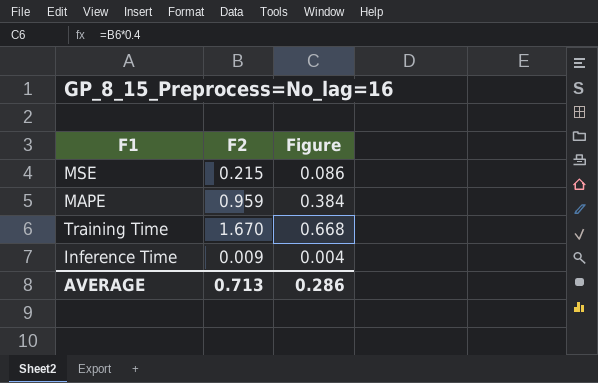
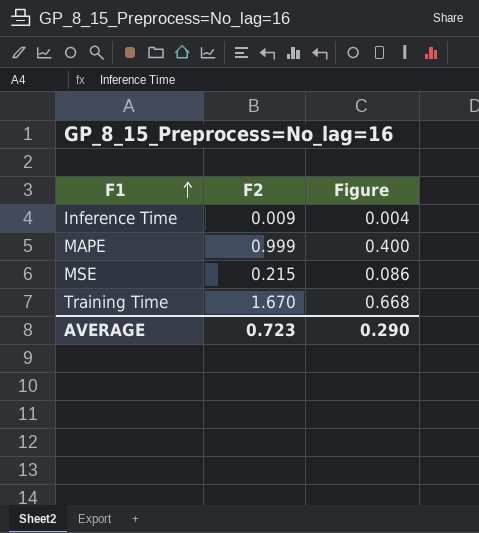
row order: none -> F1 ascending
MAPE | F2: 0.959 -> 0.999
MAPE | Figure: 0.384 -> 0.400
AVERAGE | F2: 0.713 -> 0.723
AVERAGE | Figure: 0.286 -> 0.290

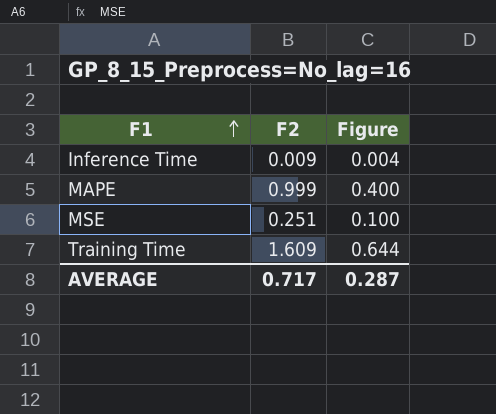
MSE | F2: 0.215 -> 0.251
MSE | Figure: 0.086 -> 0.100
Training Time | F2: 1.670 -> 1.609
Training Time | Figure: 0.668 -> 0.644
AVERAGE | F2: 0.723 -> 0.717
AVERAGE | Figure: 0.290 -> 0.287

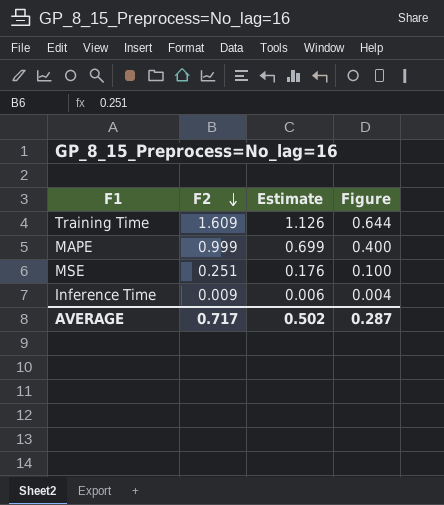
row order: F1 ascending -> F2 descending
column Estimate | formula: none -> [F2] * 0.7

